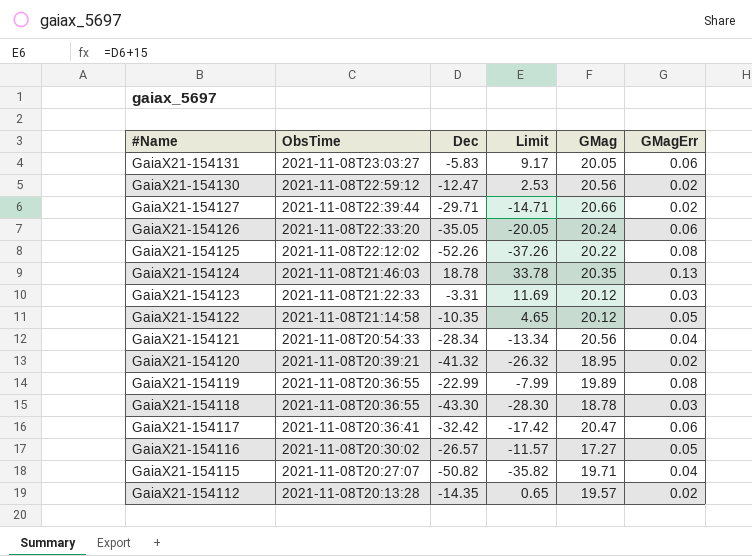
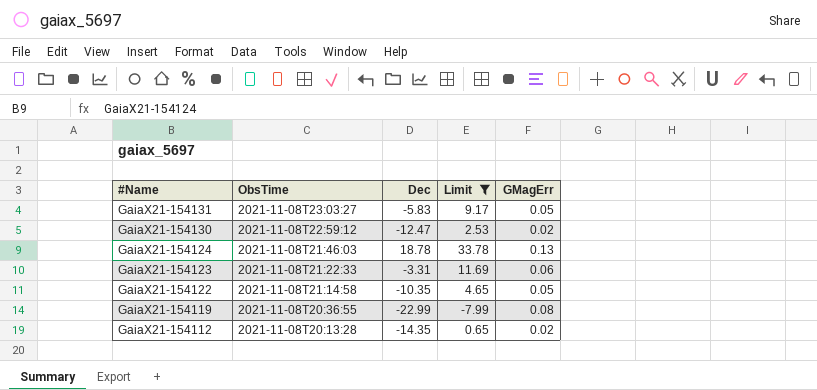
filter: none -> Limit >= -7.99
column GMag | position: 5 -> none
GaiaX21-154131 | GMagErr: 0.06 -> 0.05
GaiaX21-154123 | GMagErr: 0.03 -> 0.06

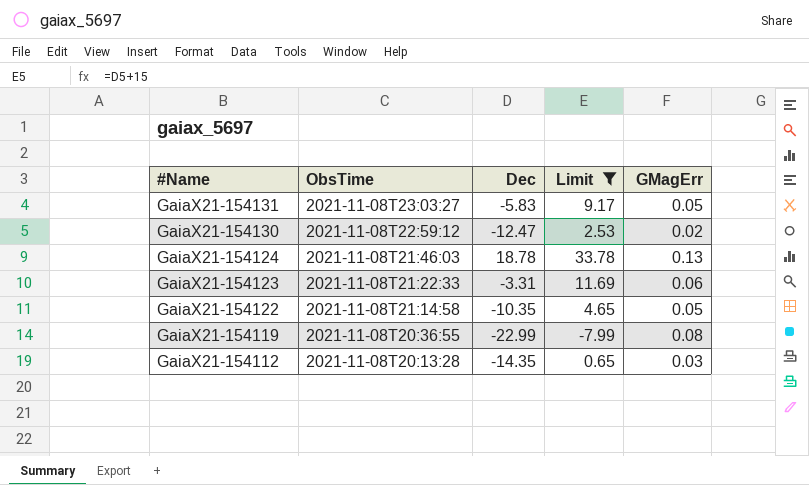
GaiaX21-154112 | GMagErr: 0.02 -> 0.03

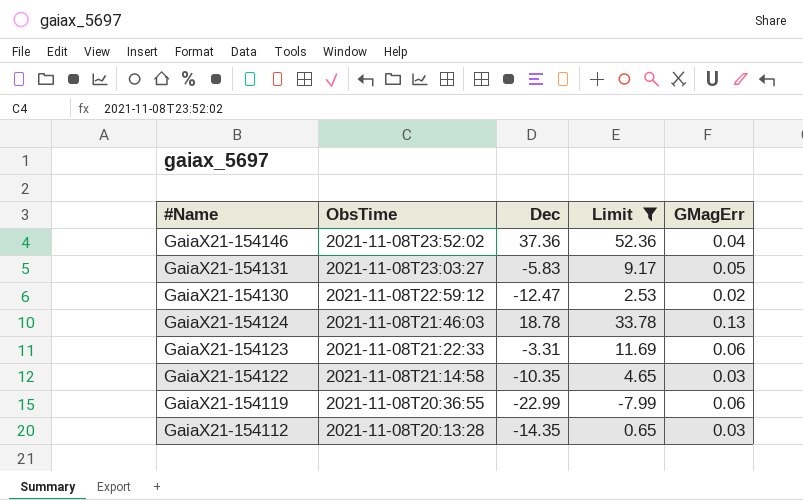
row GaiaX21-154146: none -> 2021-11-08T23:52:02 | 37.36 | 52.36 | 0.04
GaiaX21-154122 | GMagErr: 0.05 -> 0.03
GaiaX21-154119 | GMagErr: 0.08 -> 0.06

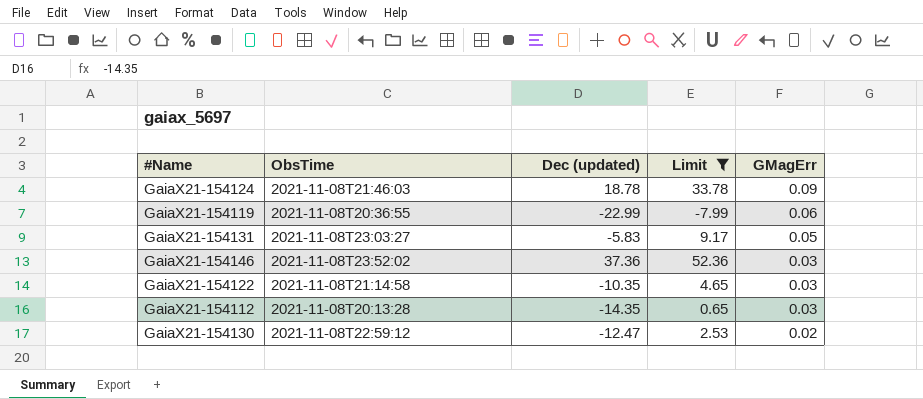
row order: #Name descending -> GMagErr descending
column name: Dec -> Dec (updated)
row GaiaX21-154123: 2021-11-08T21:22:33 | -3.31 | 11.69 | 0.06 -> none
GaiaX21-154124 | GMagErr: 0.13 -> 0.09
GaiaX21-154146 | GMagErr: 0.04 -> 0.03

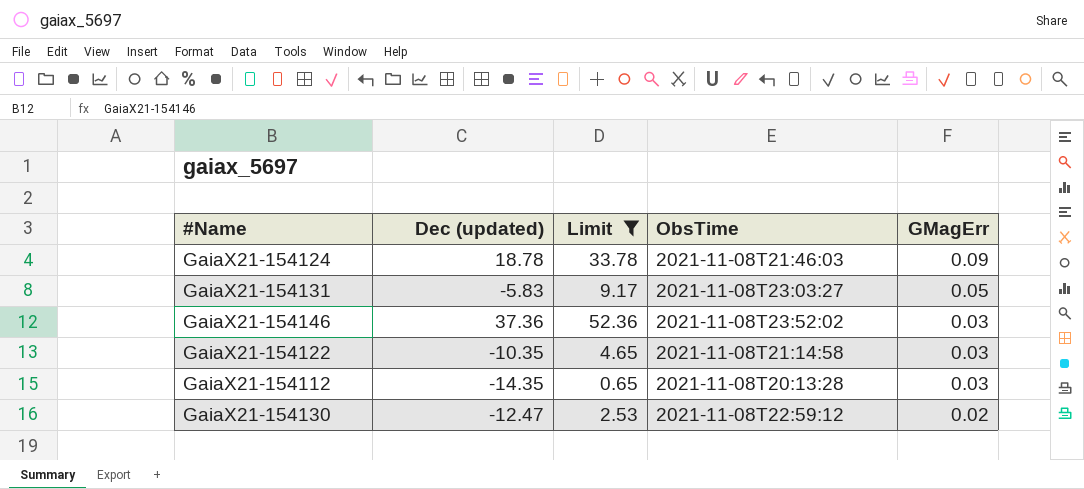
column ObsTime | position: 2 -> 4
row GaiaX21-154119: 2021-11-08T20:36:55 | -22.99 | -7.99 | 0.06 -> none

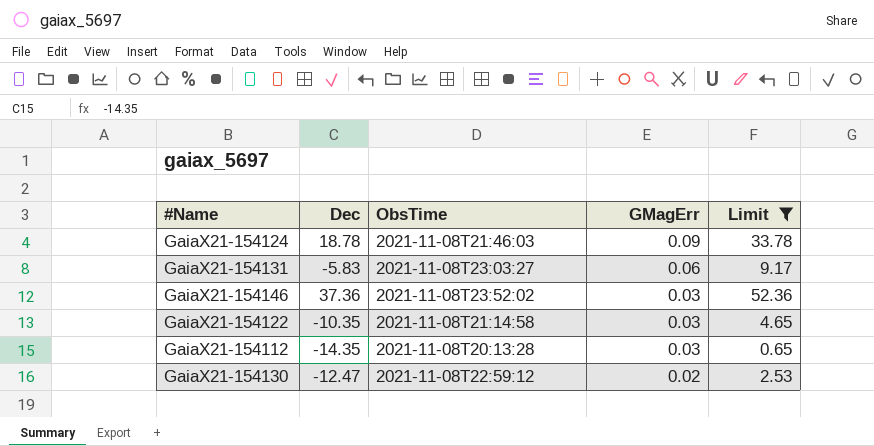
column name: Dec (updated) -> Dec
column Limit | position: 3 -> 5
GaiaX21-154131 | GMagErr: 0.05 -> 0.06

